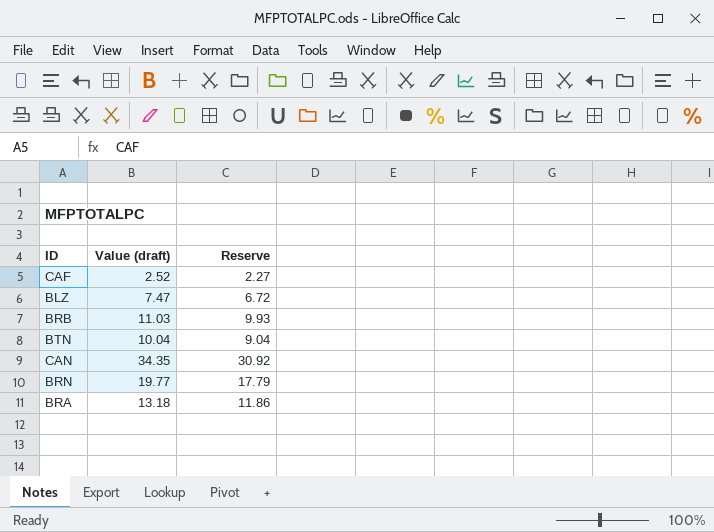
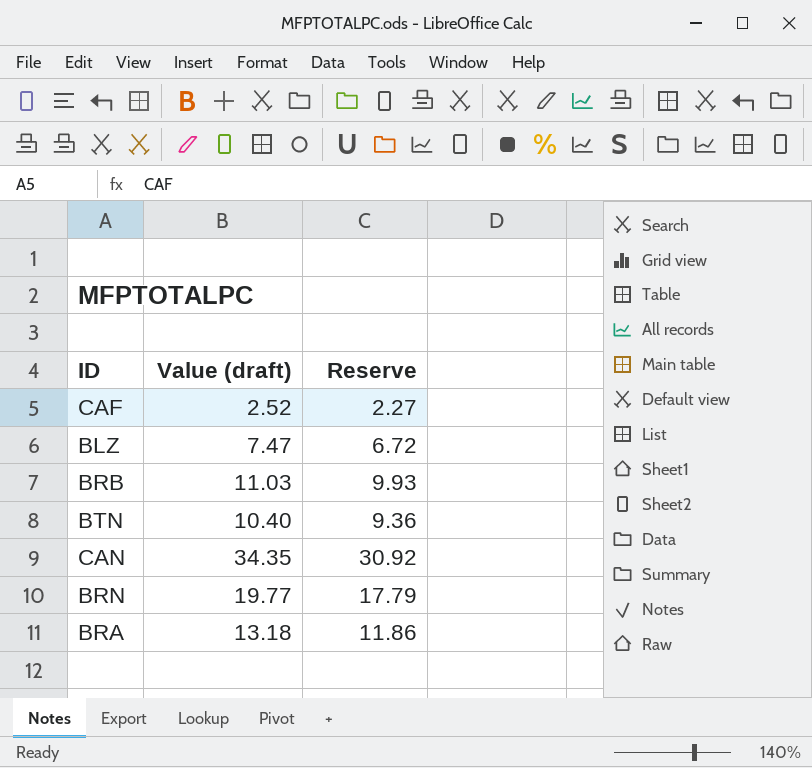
BTN | Value (draft): 10.04 -> 10.40
BTN | Reserve: 9.04 -> 9.36

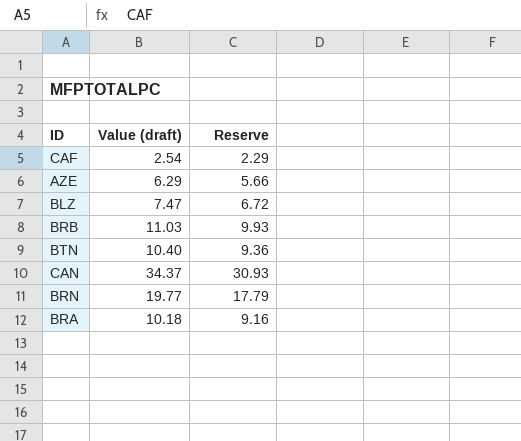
CAF | Value (draft): 2.52 -> 2.54
CAF | Reserve: 2.27 -> 2.29
row AZE: none -> 6.29 | 5.66
CAN | Value (draft): 34.35 -> 34.37
CAN | Reserve: 30.92 -> 30.93
BRA | Value (draft): 13.18 -> 10.18
BRA | Reserve: 11.86 -> 9.16

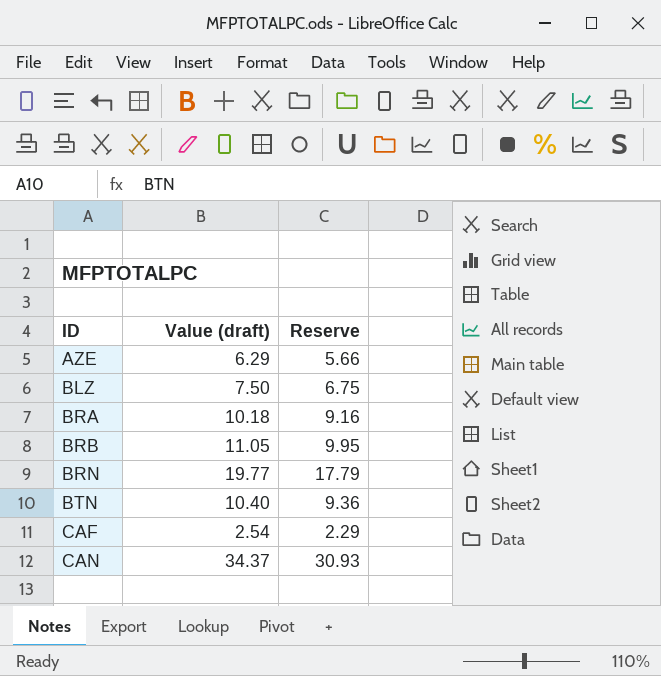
row order: none -> ID ascending
BLZ | Value (draft): 7.47 -> 7.50
BLZ | Reserve: 6.72 -> 6.75
BRB | Value (draft): 11.03 -> 11.05
BRB | Reserve: 9.93 -> 9.95

